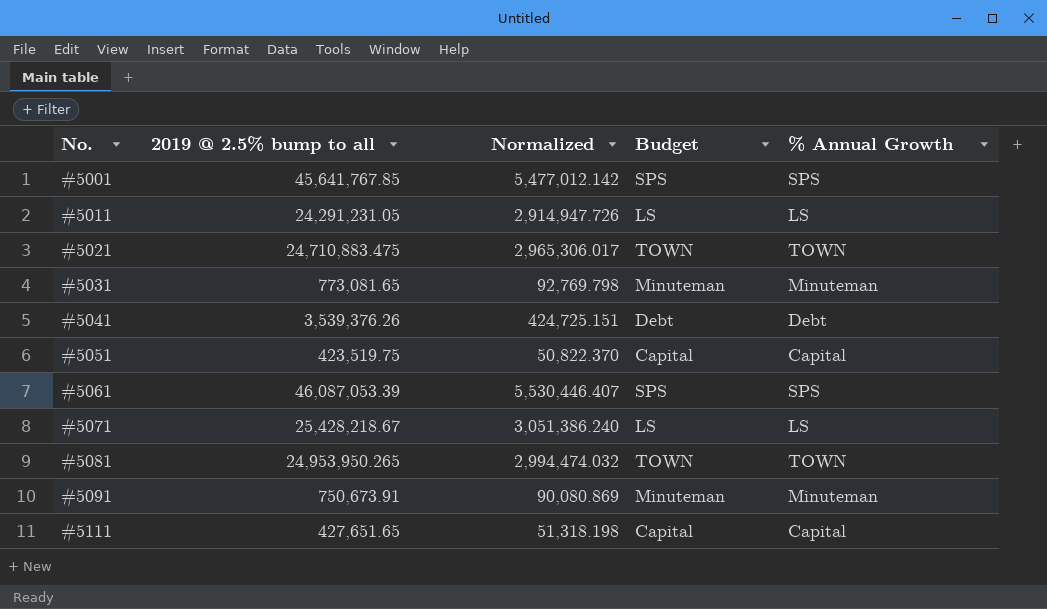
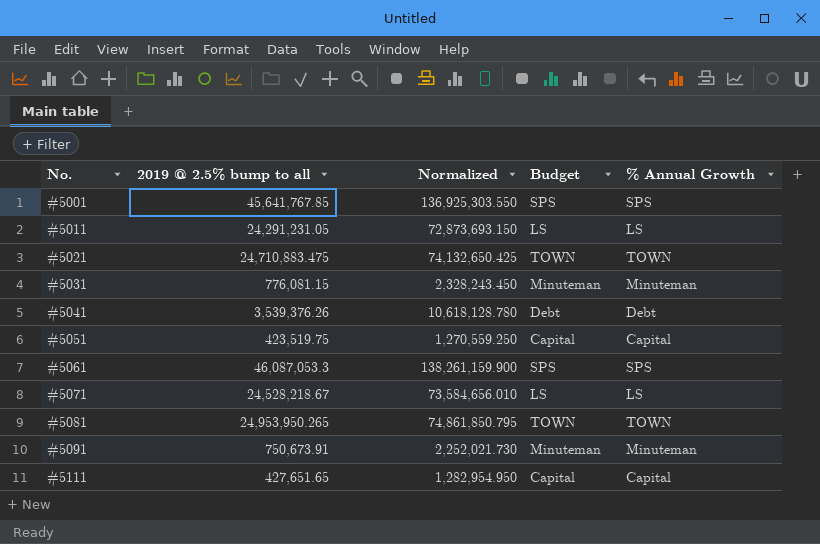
column Normalized | formula: [2019 @ 2.5% bump to all] * 0.12 -> [2019 @ 2.5% bump to all] * 3
#5031 | 2019 @ 2.5% bump to all: 773,081.65 -> 776,081.15
#5061 | 2019 @ 2.5% bump to all: 46,087,053.39 -> 46,087,053.3
#5071 | 2019 @ 2.5% bump to all: 25,428,218.67 -> 24,528,218.67

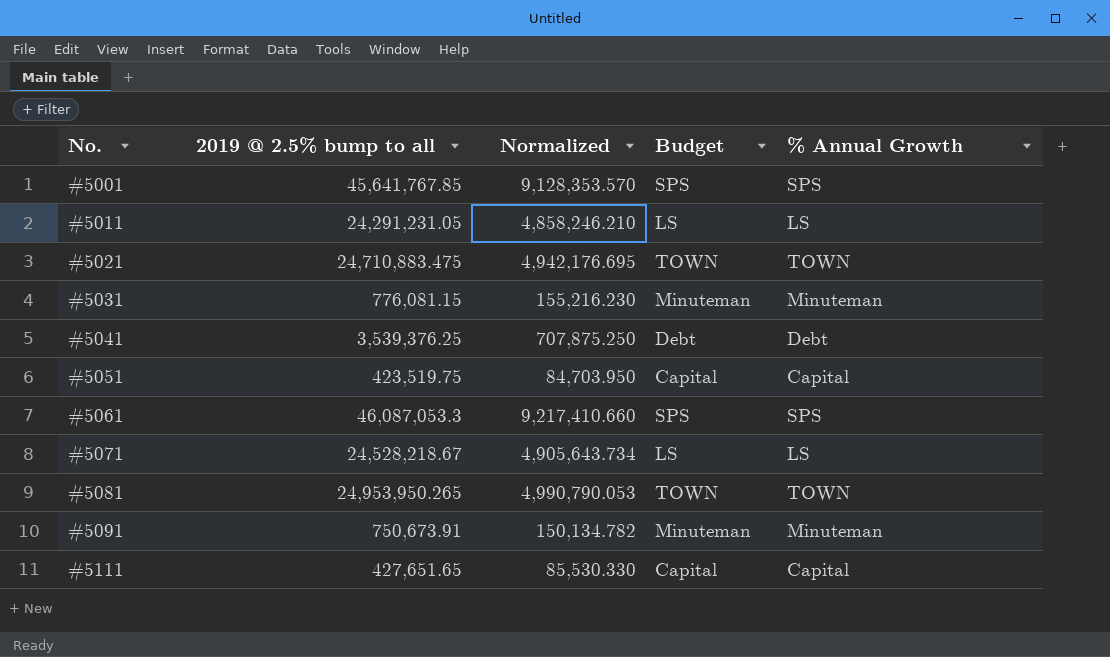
column Normalized | formula: [2019 @ 2.5% bump to all] * 3 -> [2019 @ 2.5% bump to all] * 0.2
#5041 | 2019 @ 2.5% bump to all: 3,539,376.26 -> 3,539,376.25

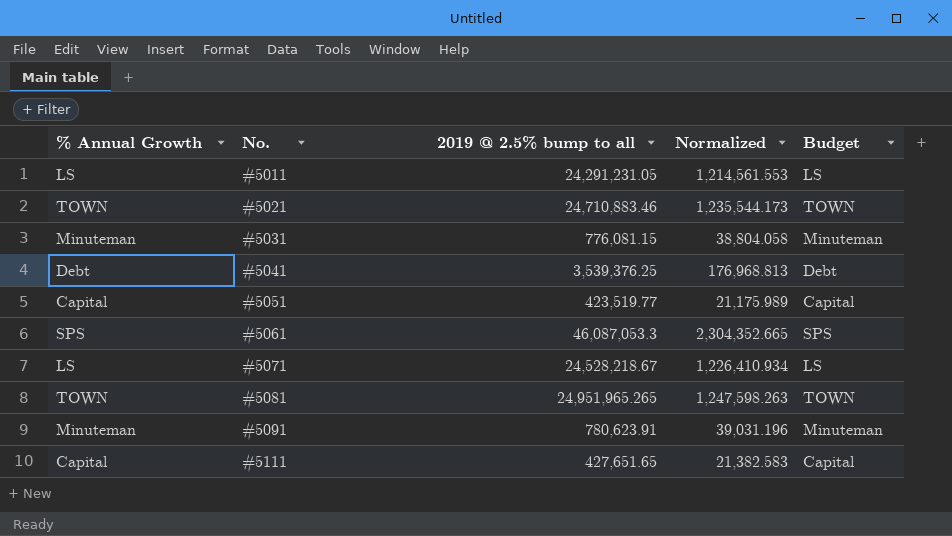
column % Annual Growth | position: 5 -> 1
column Normalized | formula: [2019 @ 2.5% bump to all] * 0.2 -> [2019 @ 2.5% bump to all] * 0.05
row #5001: 45,641,767.85 | 9,128,353.570 | SPS | SPS -> none
#5021 | 2019 @ 2.5% bump to all: 24,710,883.475 -> 24,710,883.46
#5051 | 2019 @ 2.5% bump to all: 423,519.75 -> 423,519.77
#5081 | 2019 @ 2.5% bump to all: 24,953,950.265 -> 24,951,965.265
#5091 | 2019 @ 2.5% bump to all: 750,673.91 -> 780,623.91

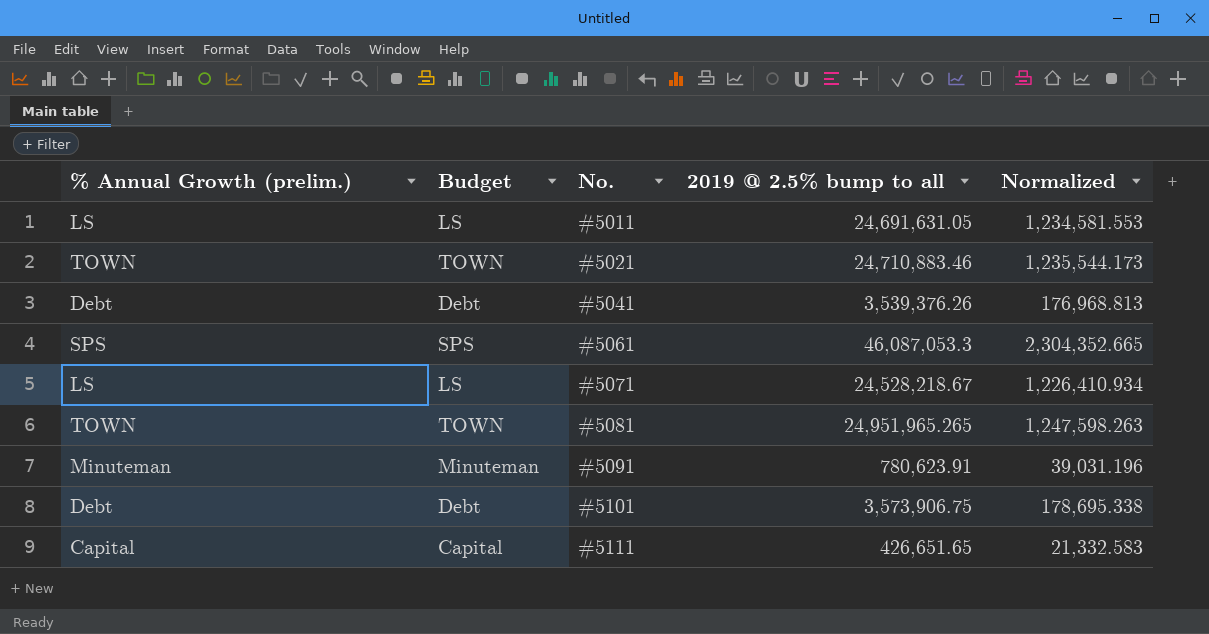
column name: % Annual Growth -> % Annual Growth (prelim.)
column Budget | position: 5 -> 2
row #5031: Minuteman | 776,081.15 | 38,804.058 | Minuteman -> none
row #5051: Capital | 423,519.77 | 21,175.989 | Capital -> none
#5011 | 2019 @ 2.5% bump to all: 24,291,231.05 -> 24,691,631.05
#5011 | Normalized: 1,214,561.553 -> 1,234,581.553
#5041 | 2019 @ 2.5% bump to all: 3,539,376.25 -> 3,539,376.26
row #5101: none -> Debt | Debt | 3,573,906.75 | 178,695.338
#5111 | 2019 @ 2.5% bump to all: 427,651.65 -> 426,651.65
#5111 | Normalized: 21,382.583 -> 21,332.583

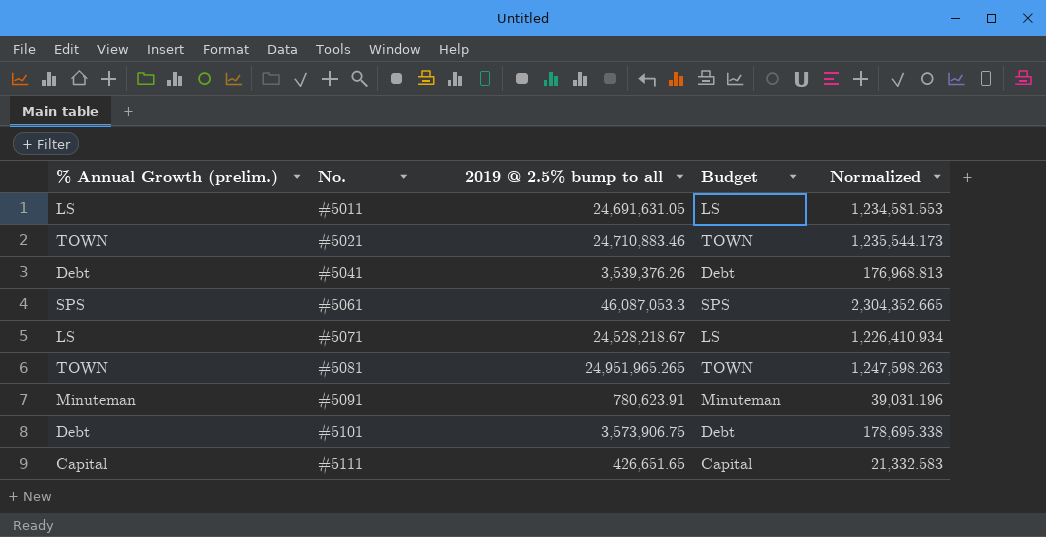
column Budget | position: 2 -> 4

